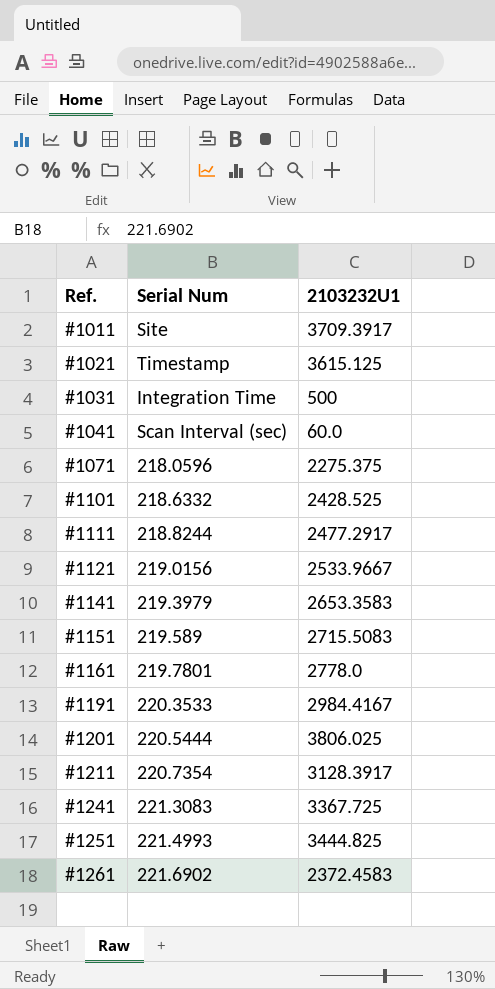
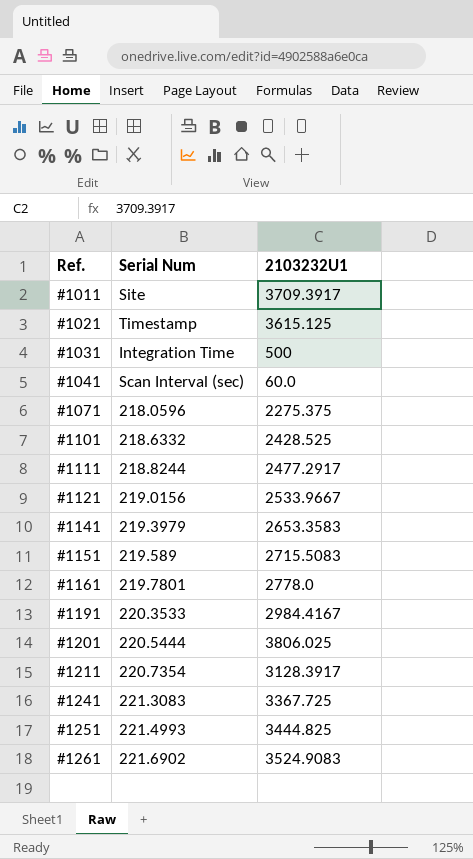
#1261 | 2103232U1: 2372.4583 -> 3524.9083

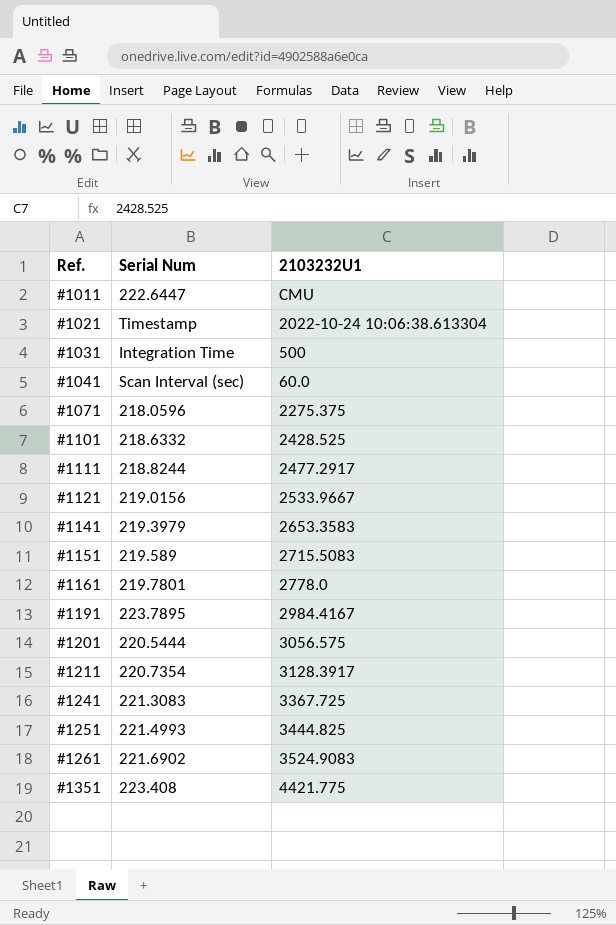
#1011 | Serial Num: Site -> 222.6447
#1011 | 2103232U1: 3709.3917 -> CMU
#1021 | 2103232U1: 3615.125 -> 2022-10-24 10:06:38.613304
#1191 | Serial Num: 220.3533 -> 223.7895
#1201 | 2103232U1: 3806.025 -> 3056.575
row #1351: none -> 223.408 | 4421.775

